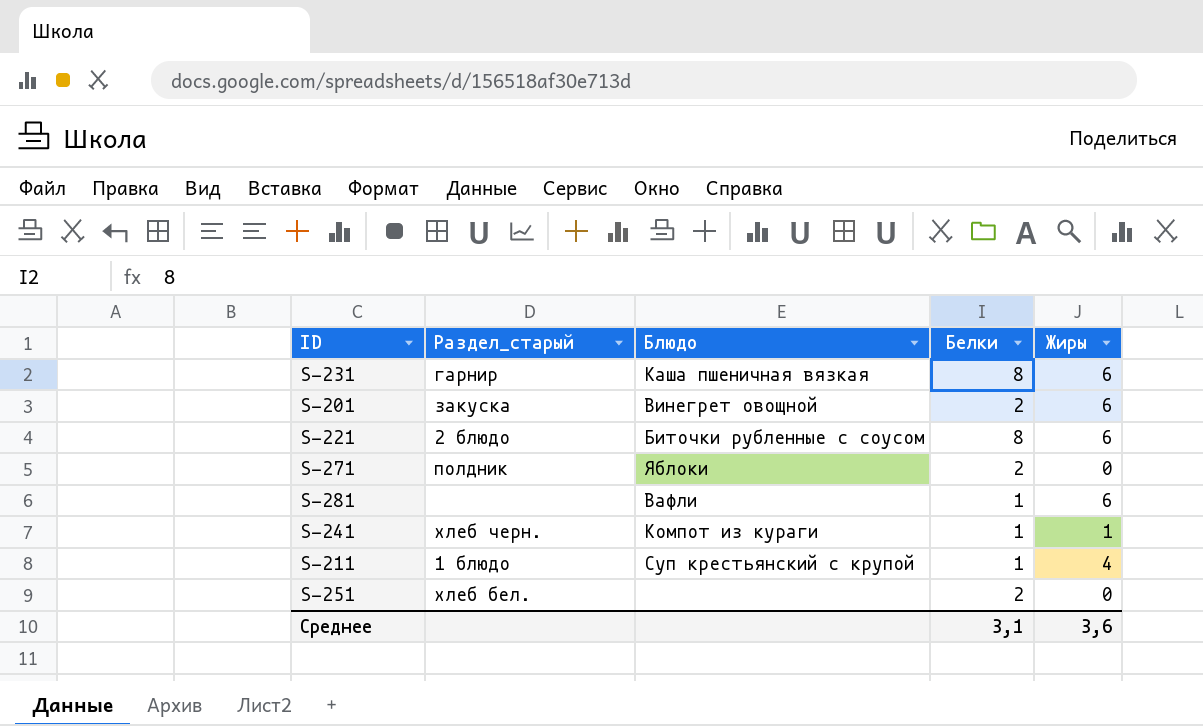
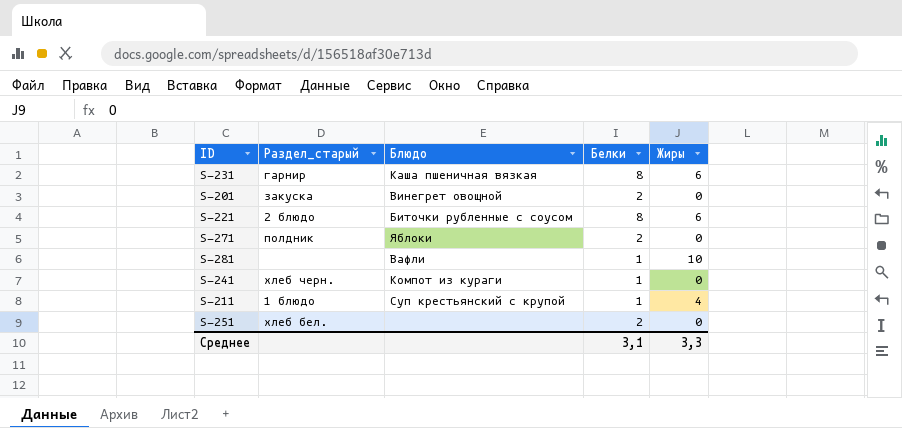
S-201 | Жиры: 6 -> 0
S-281 | Жиры: 6 -> 10
S-241 | Жиры: 1 -> 0
Среднее | Жиры: 3,6 -> 3,3

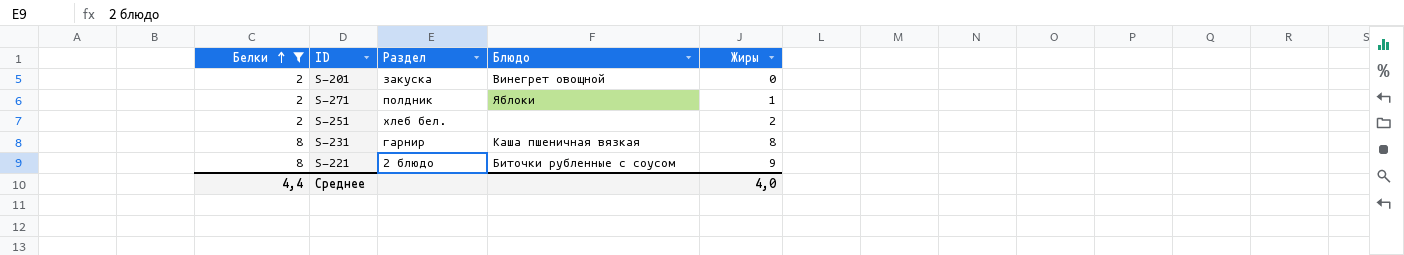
filter: none -> Белки != 1
row order: none -> Белки ascending
column Белки | position: 4 -> 1
column name: Раздел_старый -> Раздел
S-271 | Жиры: 0 -> 1
S-251 | Жиры: 0 -> 2
S-231 | Жиры: 6 -> 8
S-221 | Жиры: 6 -> 9
Среднее | Белки: 3,1 -> 4,4
Среднее | Жиры: 3,3 -> 4,0

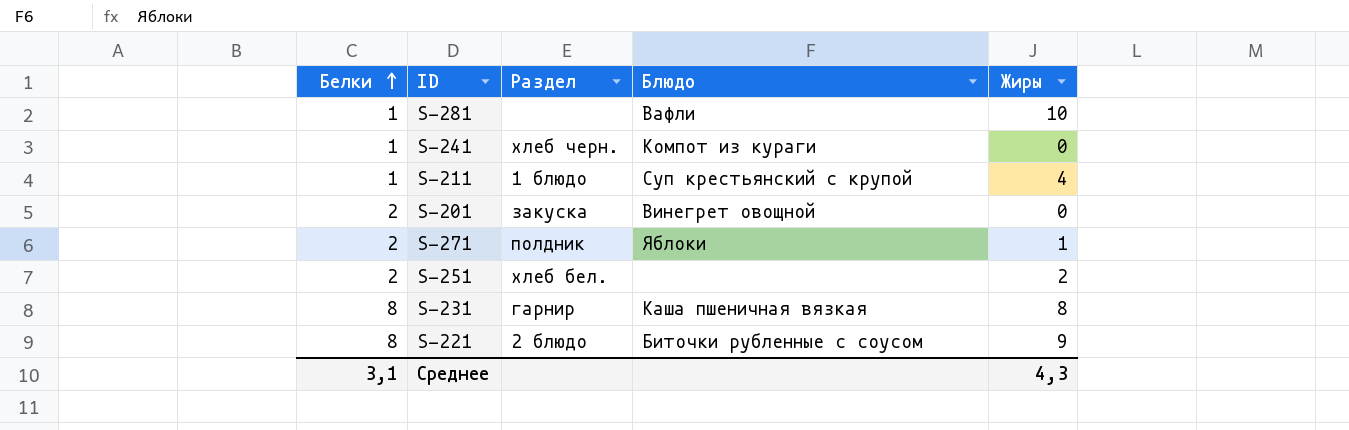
filter: Белки != 1 -> none
Среднее | Белки: 4,4 -> 3,1
Среднее | Жиры: 4,0 -> 4,3

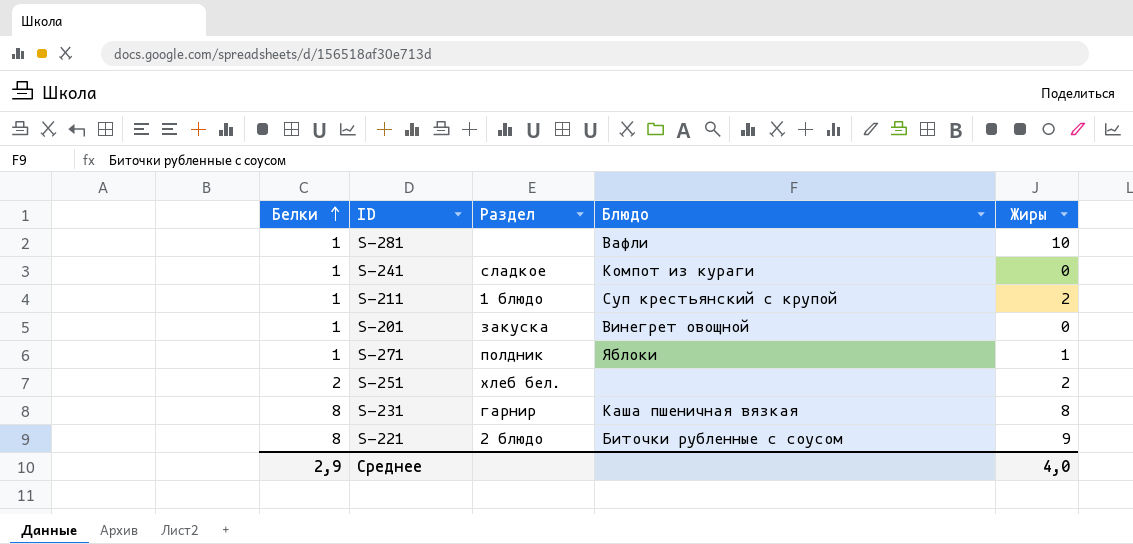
S-241 | Раздел: хлеб черн. -> сладкое
S-211 | Жиры: 4 -> 2
S-201 | Белки: 2 -> 1
S-271 | Белки: 2 -> 1
Среднее | Белки: 3,1 -> 2,9
Среднее | Жиры: 4,3 -> 4,0

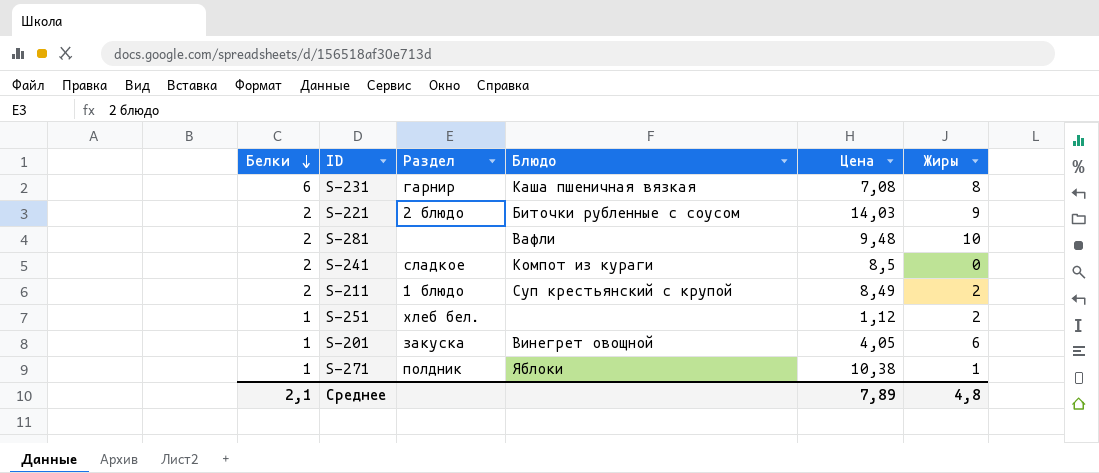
row order: Белки ascending -> Белки descending
column Цена | position: none -> 5
S-231 | Белки: 8 -> 6
S-221 | Белки: 8 -> 2
S-281 | Белки: 1 -> 2
S-241 | Белки: 1 -> 2
S-211 | Белки: 1 -> 2
S-251 | Белки: 2 -> 1
S-201 | Жиры: 0 -> 6
Среднее | Белки: 2,9 -> 2,1
Среднее | Жиры: 4,0 -> 4,8

